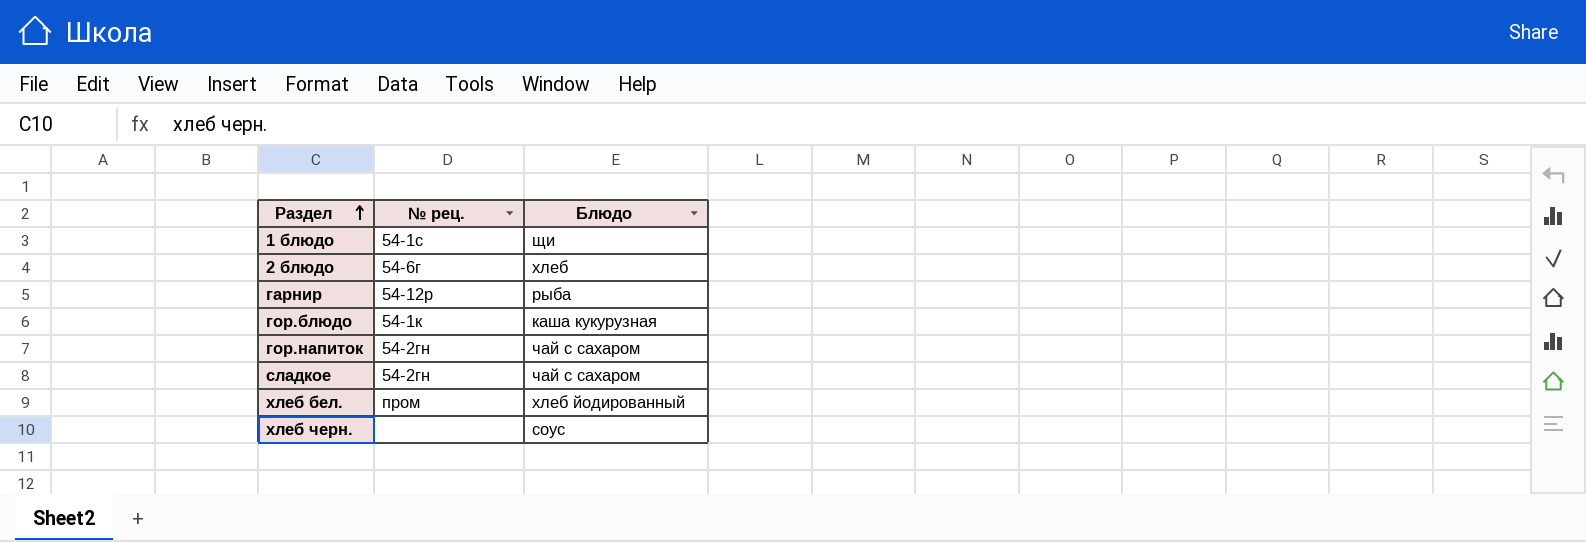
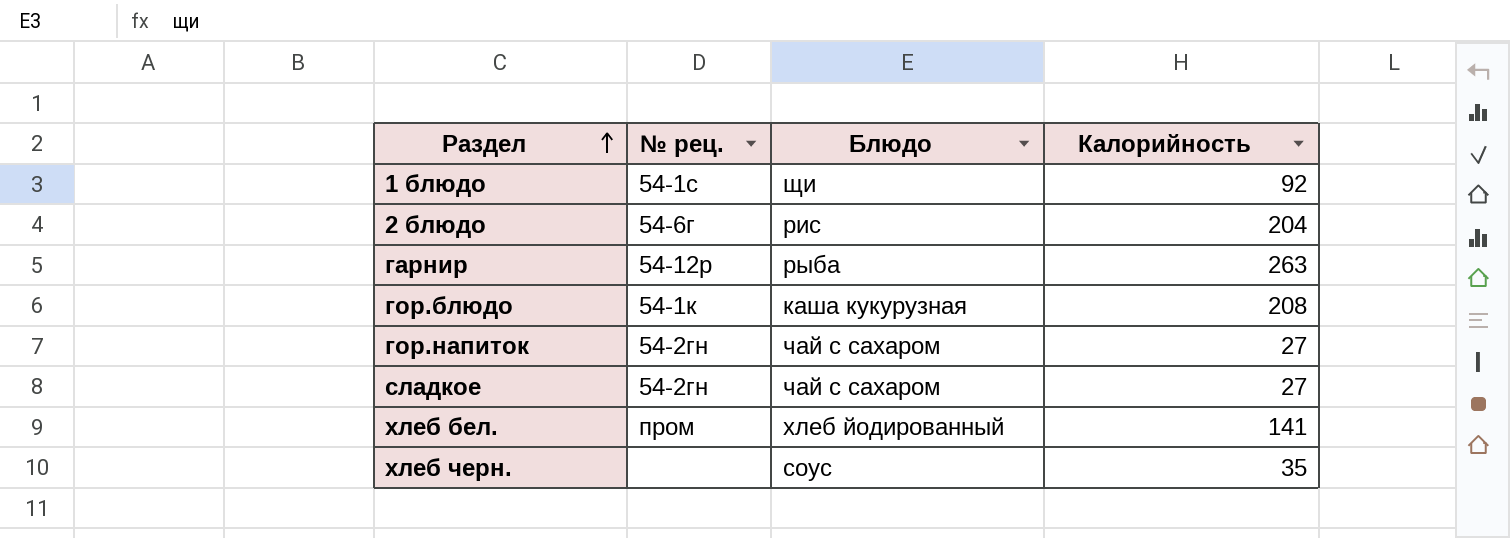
column Калорийность | position: none -> 4
2 блюдо | Блюдо: хлеб -> рис

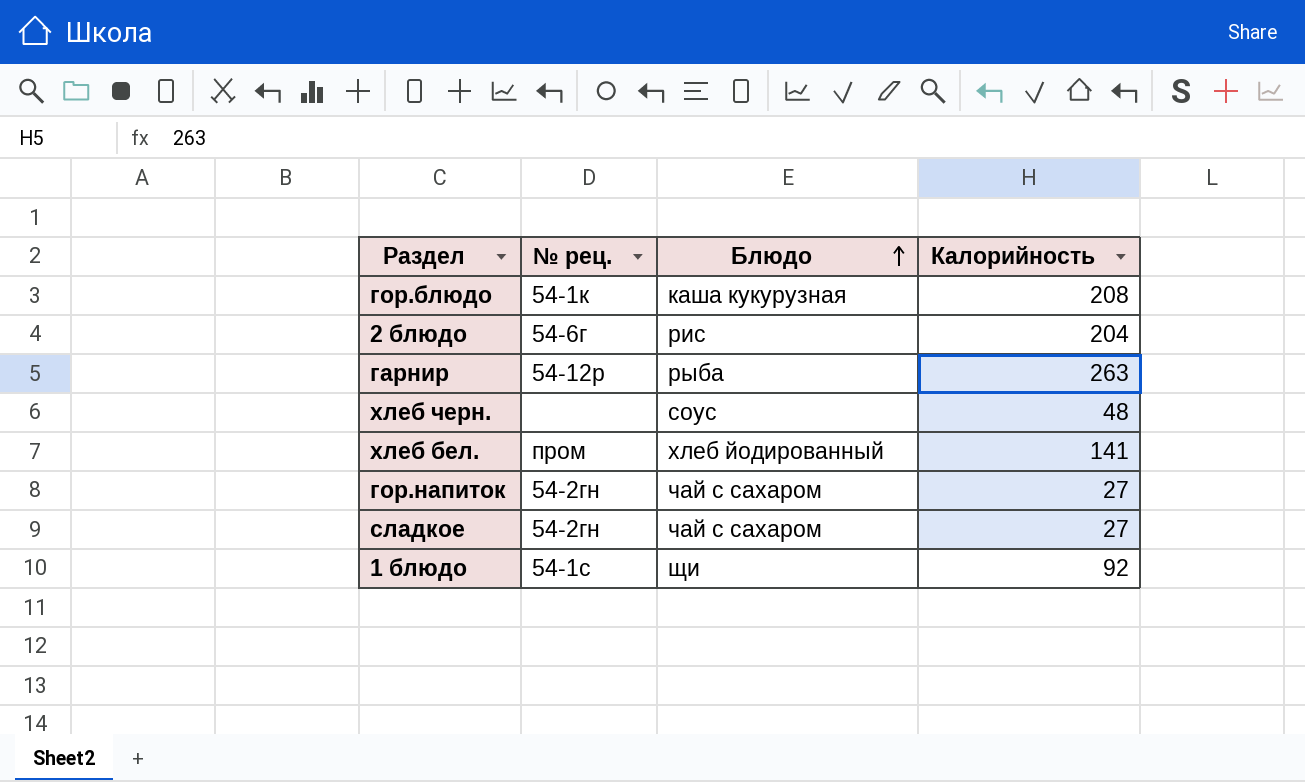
row order: Раздел ascending -> Блюдо ascending
хлеб черн. | Калорийность: 35 -> 48

